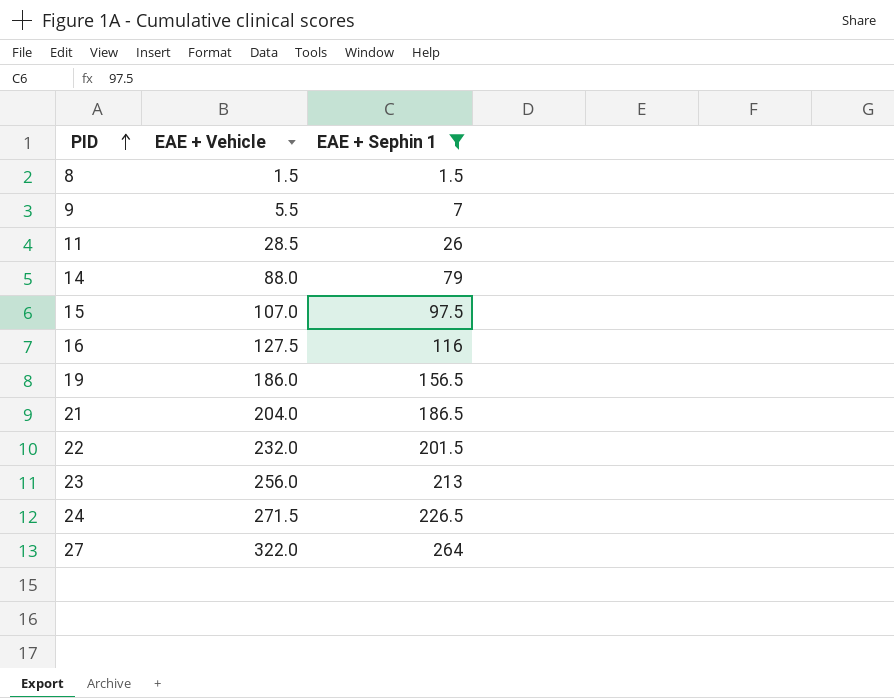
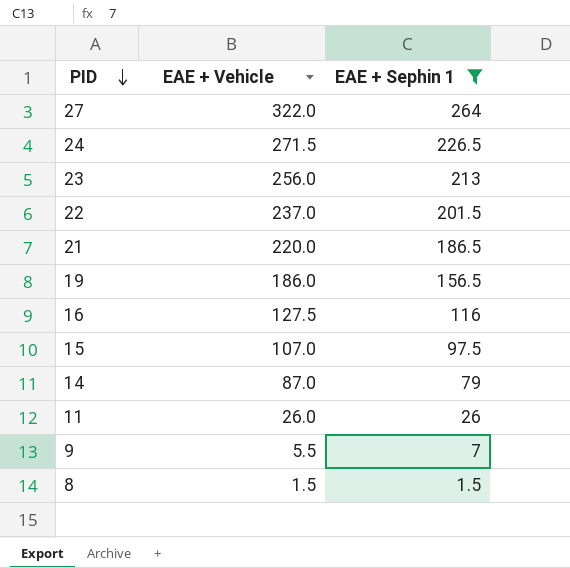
row order: PID ascending -> PID descending
22 | EAE + Vehicle: 232.0 -> 237.0
21 | EAE + Vehicle: 204.0 -> 220.0
14 | EAE + Vehicle: 88.0 -> 87.0
11 | EAE + Vehicle: 28.5 -> 26.0

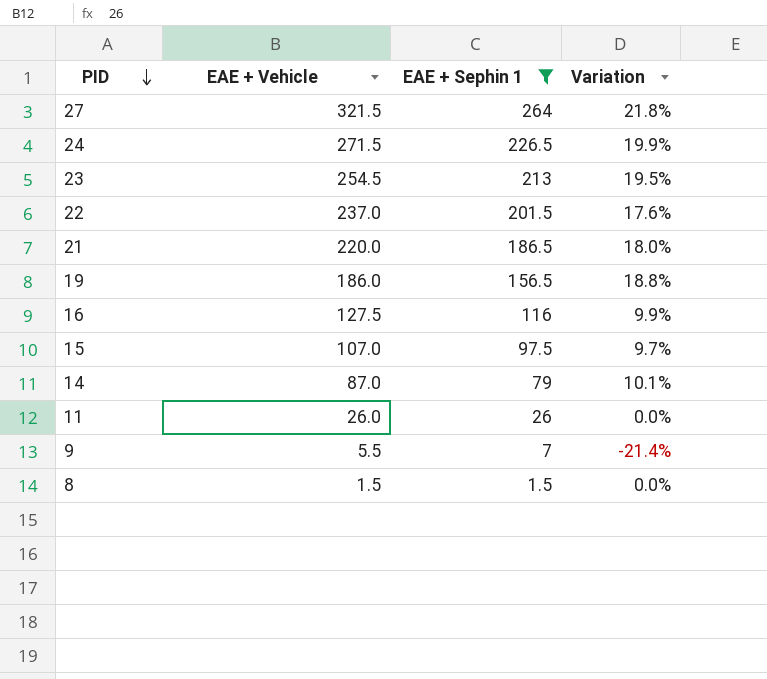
column Variation | formula: none -> ([EAE + Vehicle] - [EAE + Sephin 1]) / [EAE + Sephin 1]
27 | EAE + Vehicle: 322.0 -> 321.5
23 | EAE + Vehicle: 256.0 -> 254.5

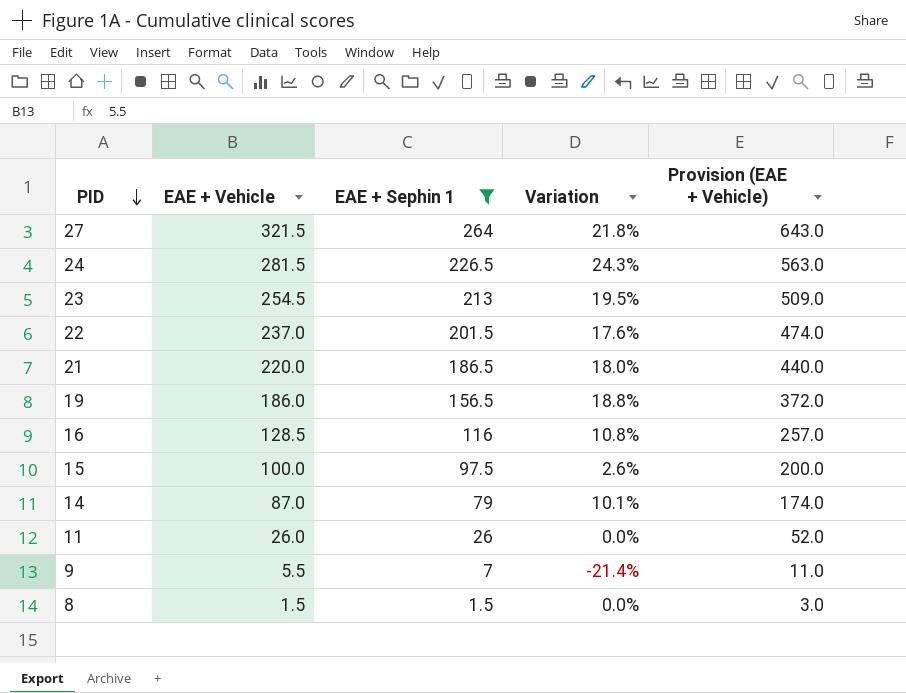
column Provision (EAE + Vehicle) | formula: none -> [EAE + Vehicle] * 2
24 | EAE + Vehicle: 271.5 -> 281.5
24 | Variation: 19.9% -> 24.3%
16 | EAE + Vehicle: 127.5 -> 128.5
16 | Variation: 9.9% -> 10.8%
15 | EAE + Vehicle: 107.0 -> 100.0
15 | Variation: 9.7% -> 2.6%

